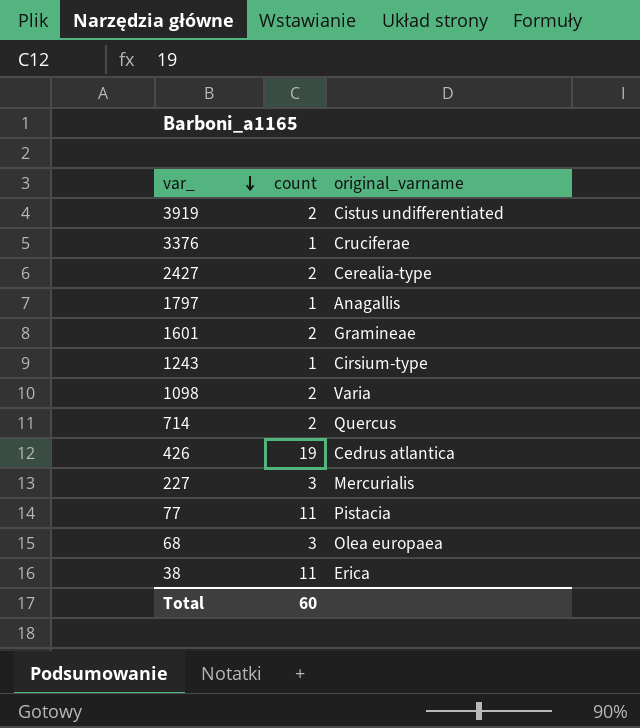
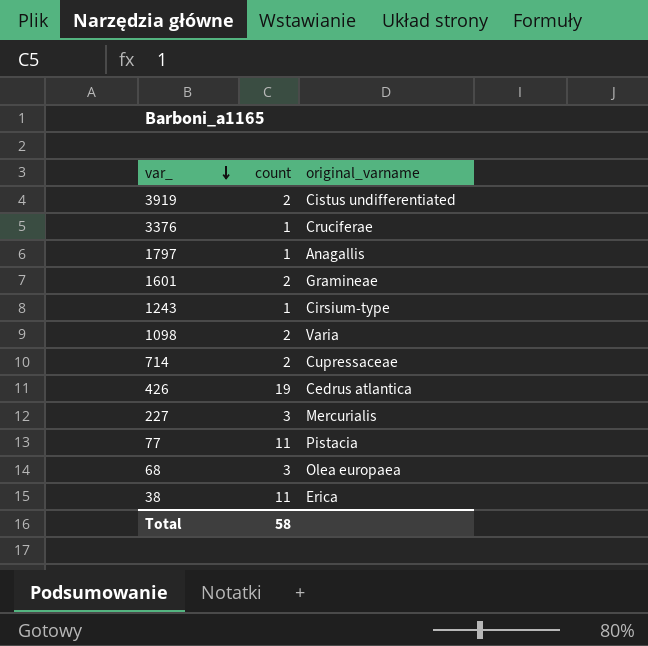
row 2427: 2 | Cerealia-type -> none
714 | original_varname: Quercus -> Cupressaceae
Total | count: 60 -> 58

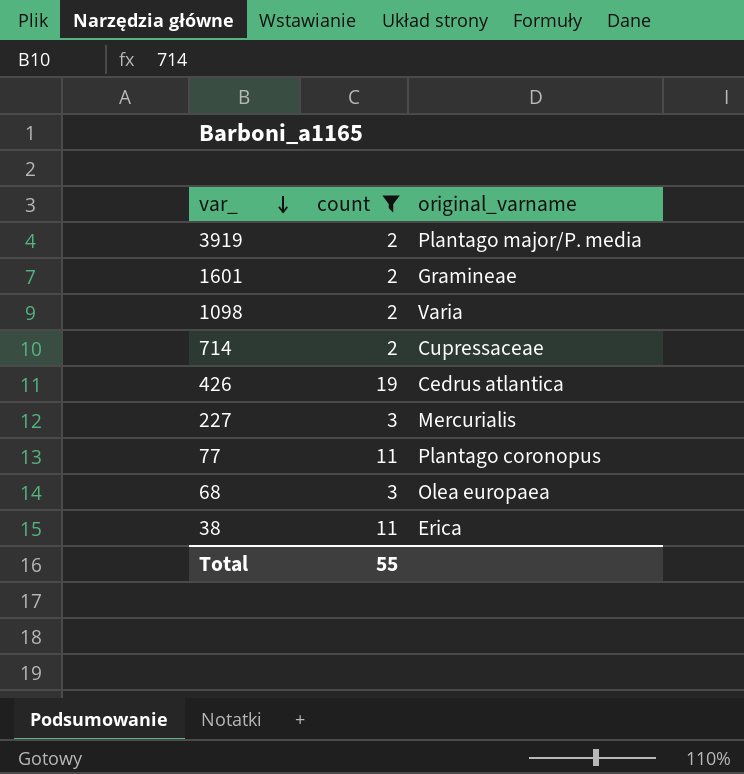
filter: none -> count != 1
3919 | original_varname: Cistus undifferentiated -> Plantago major/P. media
77 | original_varname: Pistacia -> Plantago coronopus
Total | count: 58 -> 55

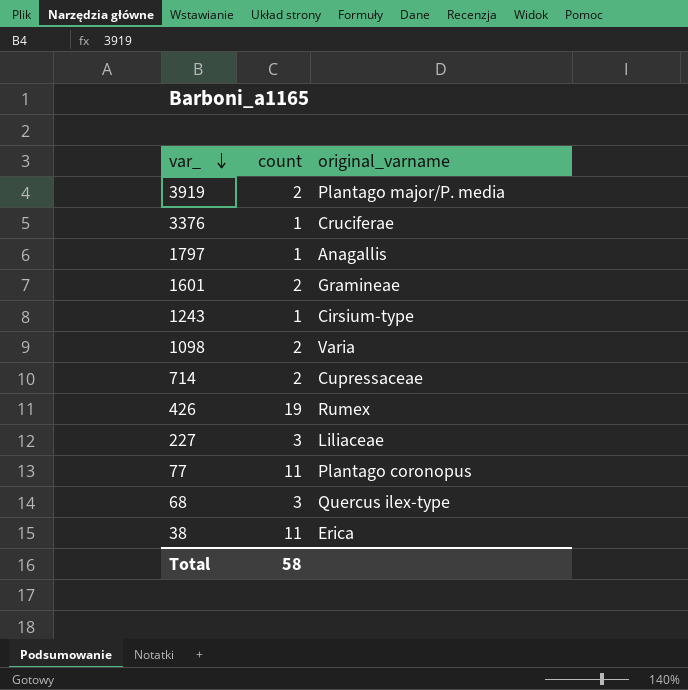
filter: count != 1 -> none
426 | original_varname: Cedrus atlantica -> Rumex
227 | original_varname: Mercurialis -> Liliaceae
68 | original_varname: Olea europaea -> Quercus ilex-type
Total | count: 55 -> 58

